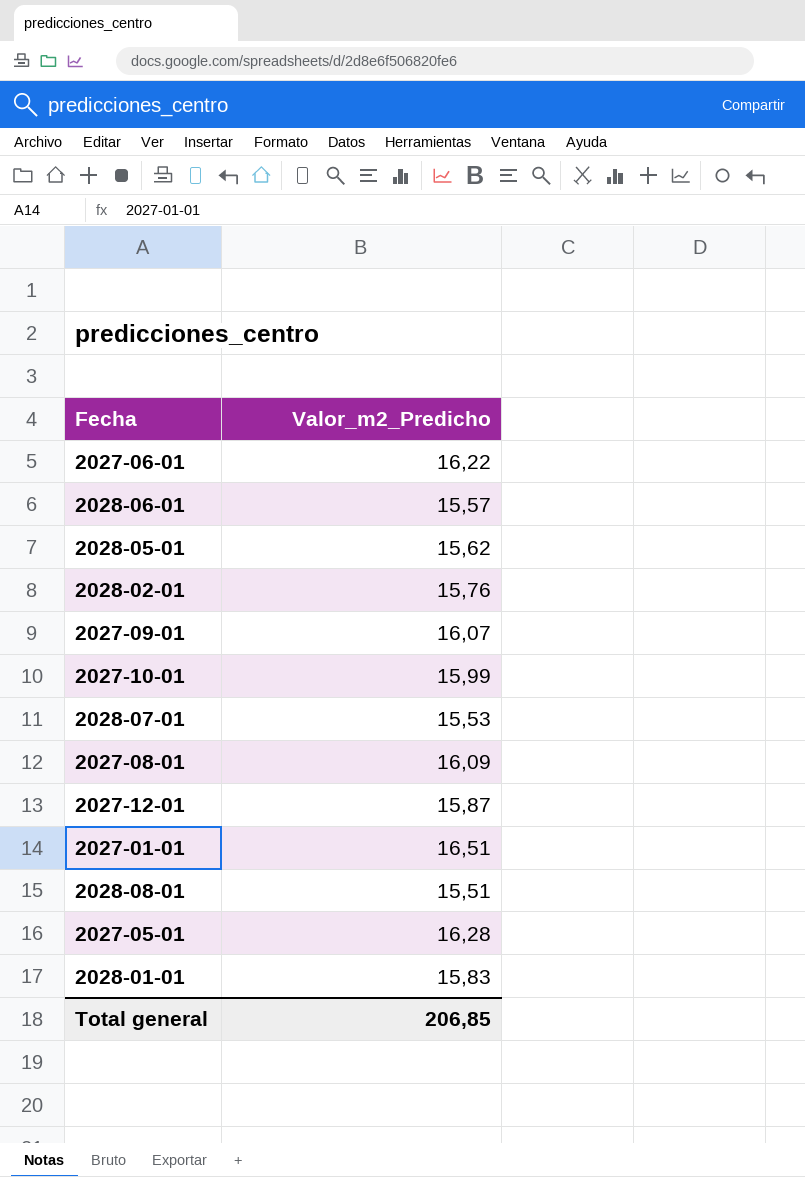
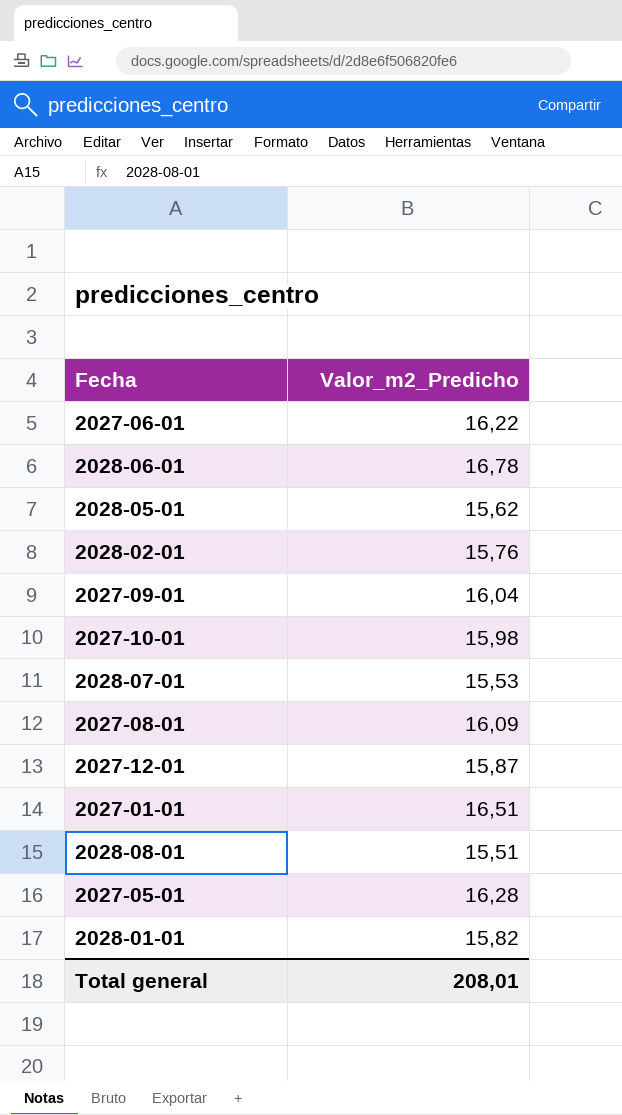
2028-06-01 | Valor_m2_Predicho: 15,57 -> 16,78
2027-09-01 | Valor_m2_Predicho: 16,07 -> 16,04
2027-10-01 | Valor_m2_Predicho: 15,99 -> 15,98
2028-01-01 | Valor_m2_Predicho: 15,83 -> 15,82
Total general | Valor_m2_Predicho: 206,85 -> 208,01

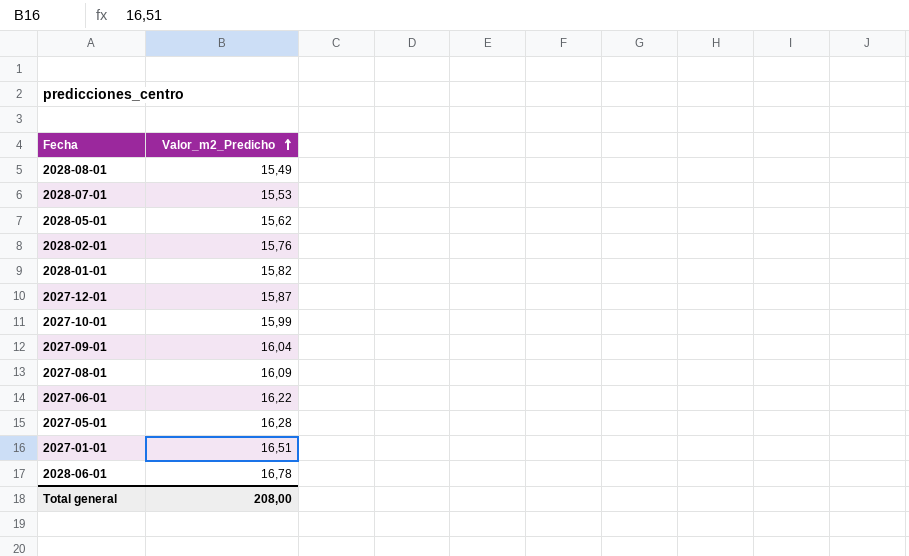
row order: none -> Valor_m2_Predicho ascending
2028-08-01 | Valor_m2_Predicho: 15,51 -> 15,49
2027-10-01 | Valor_m2_Predicho: 15,98 -> 15,99
Total general | Valor_m2_Predicho: 208,01 -> 208,00

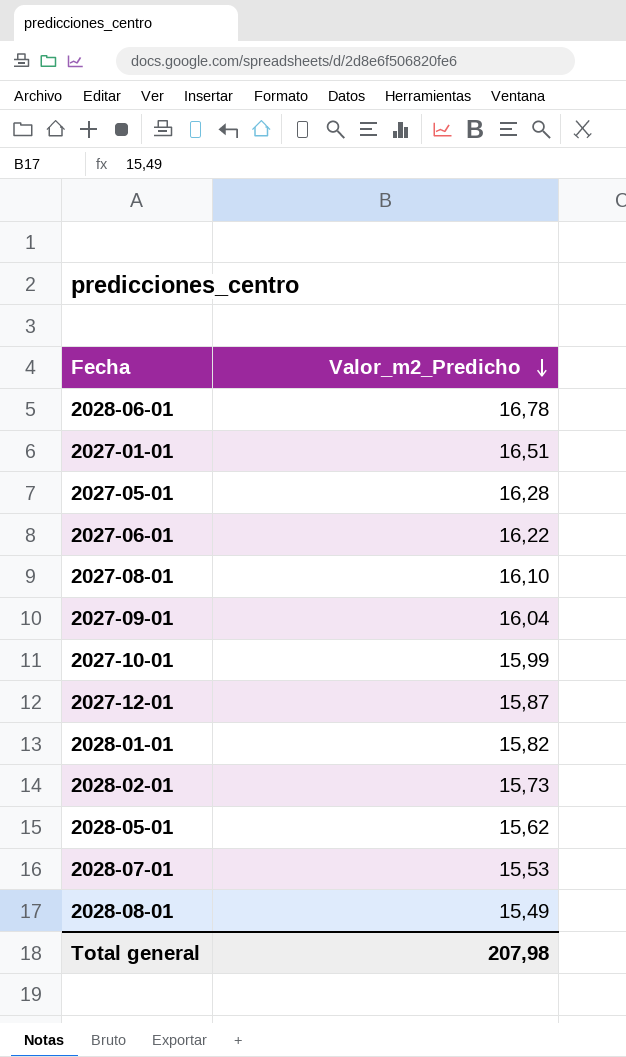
row order: Valor_m2_Predicho ascending -> Valor_m2_Predicho descending
2027-08-01 | Valor_m2_Predicho: 16,09 -> 16,10
2028-02-01 | Valor_m2_Predicho: 15,76 -> 15,73
Total general | Valor_m2_Predicho: 208,00 -> 207,98

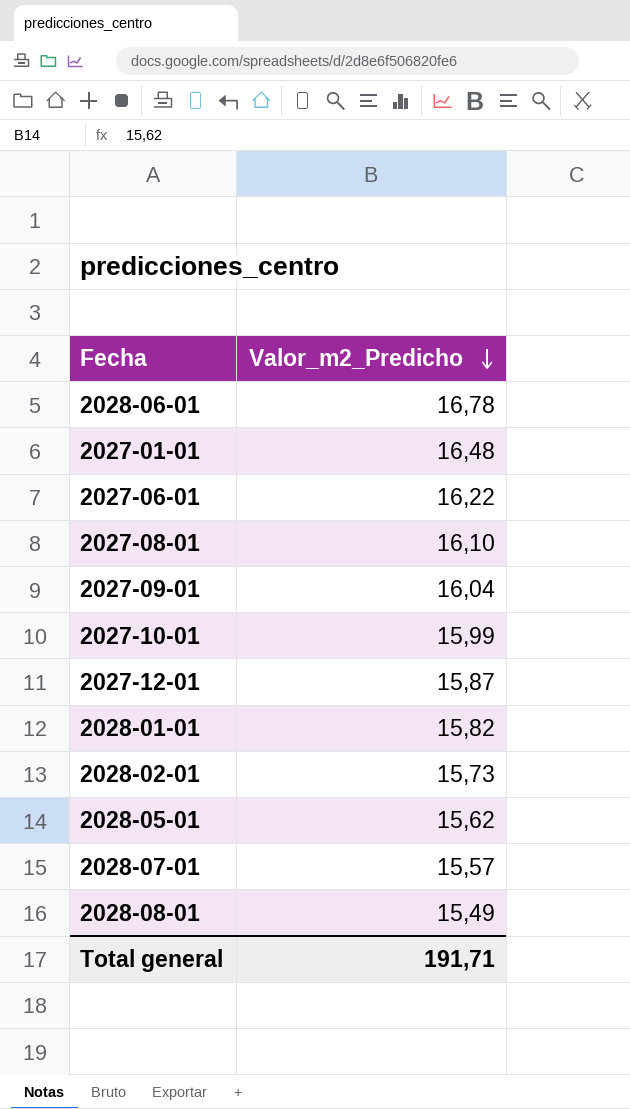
row 2027-05-01: 16,28 -> none
2027-01-01 | Valor_m2_Predicho: 16,51 -> 16,48
2028-07-01 | Valor_m2_Predicho: 15,53 -> 15,57
Total general | Valor_m2_Predicho: 207,98 -> 191,71

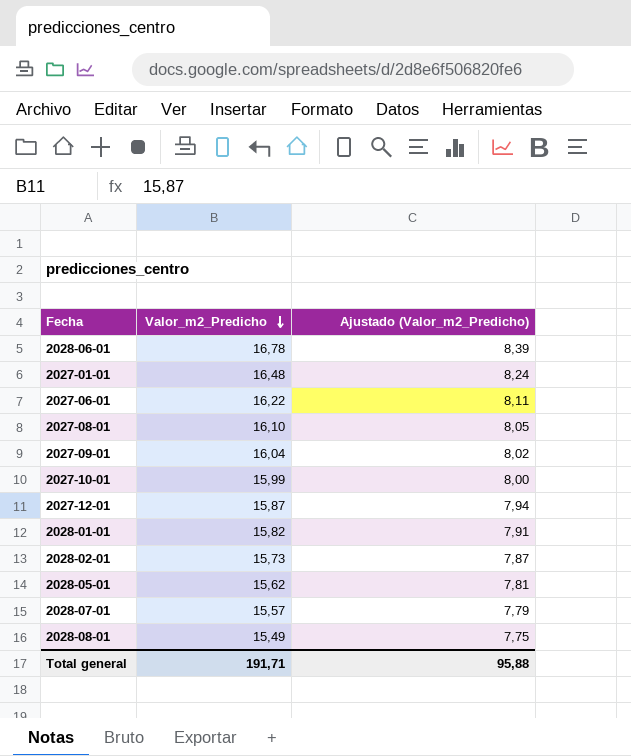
column Ajustado (Valor_m2_Predicho) | formula: none -> [Valor_m2_Predicho] * 0,5

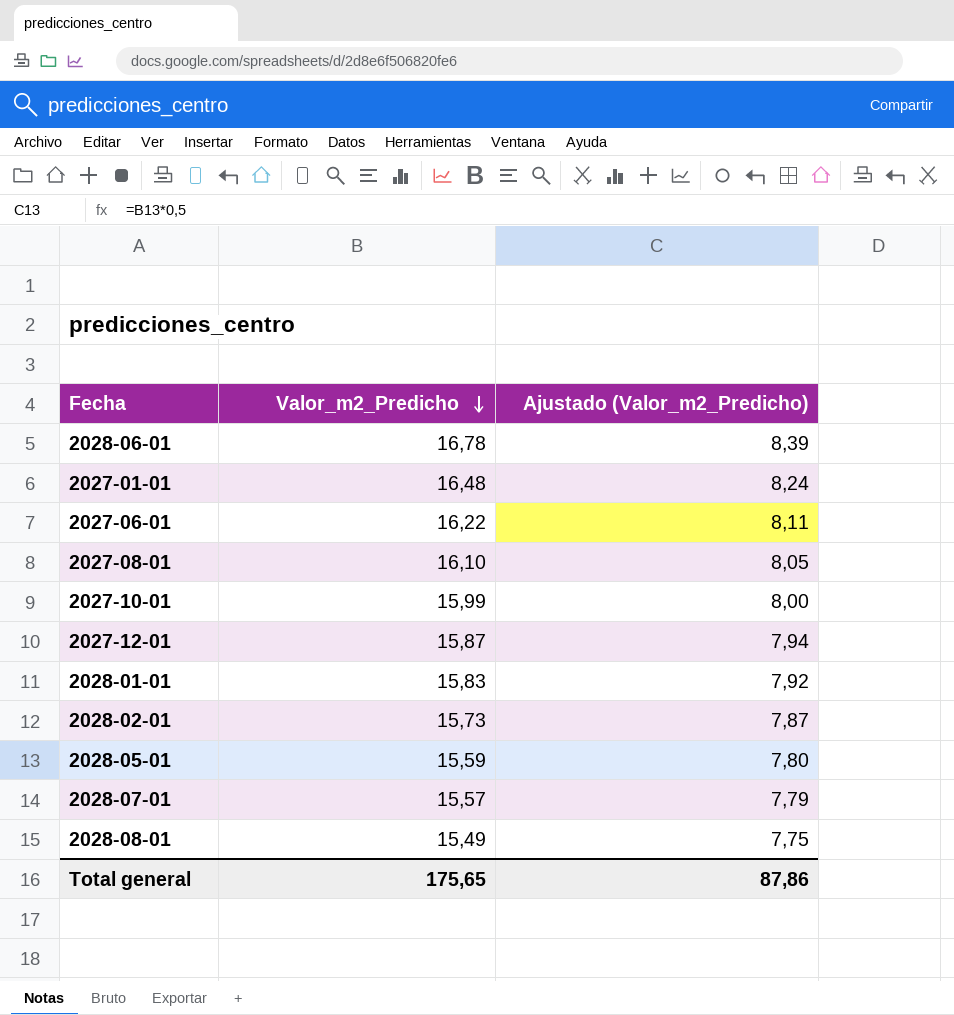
row 2027-09-01: 16,04 | 8,02 -> none
2028-01-01 | Valor_m2_Predicho: 15,82 -> 15,83
2028-01-01 | Ajustado (Valor_m2_Predicho): 7,91 -> 7,92
2028-05-01 | Valor_m2_Predicho: 15,62 -> 15,59
2028-05-01 | Ajustado (Valor_m2_Predicho): 7,81 -> 7,80
Total general | Valor_m2_Predicho: 191,71 -> 175,65
Total general | Ajustado (Valor_m2_Predicho): 95,88 -> 87,86

